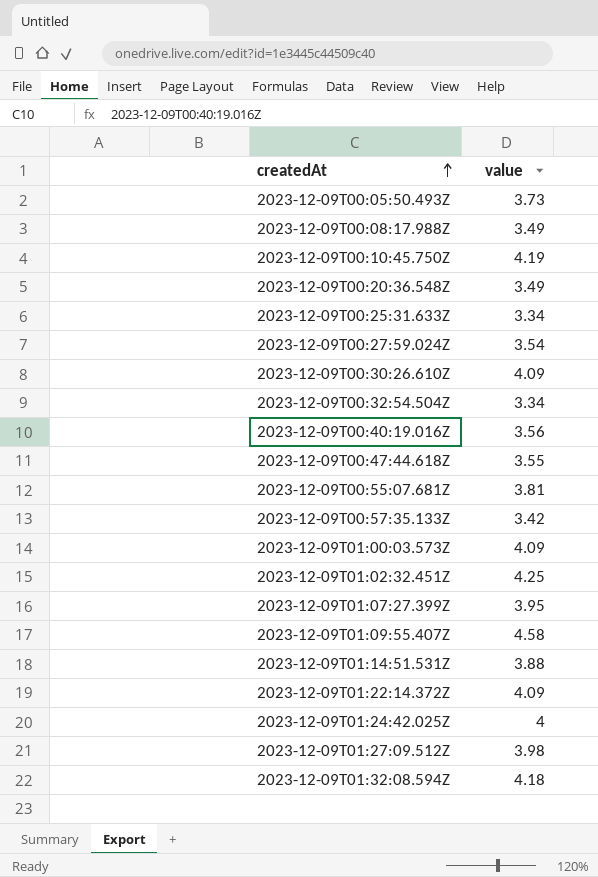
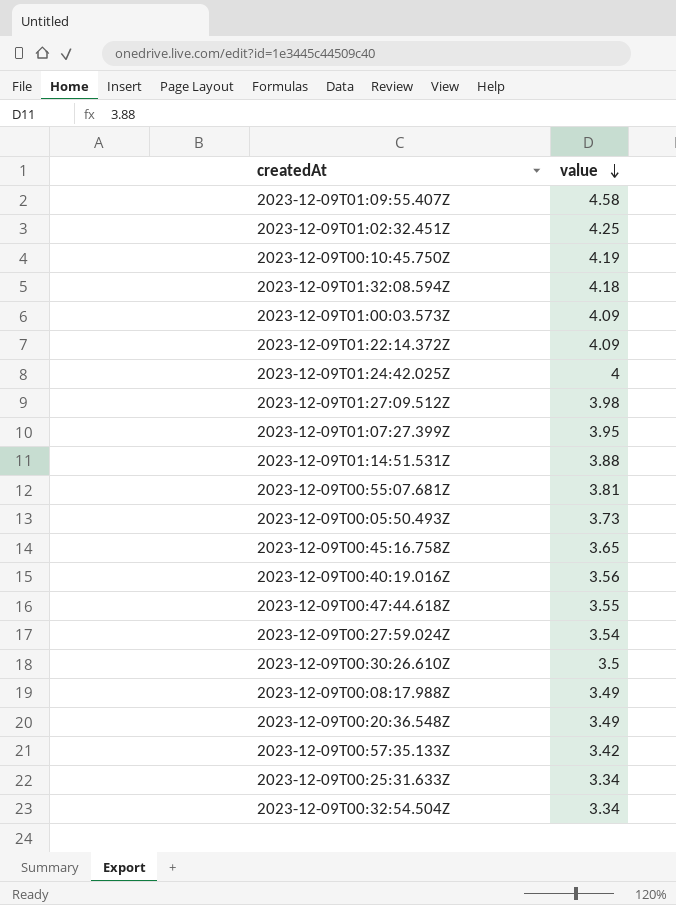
row order: createdAt ascending -> value descending
row 2023-12-09T00:45:16.758Z: none -> 3.65
2023-12-09T00:30:26.610Z | value: 4.09 -> 3.5

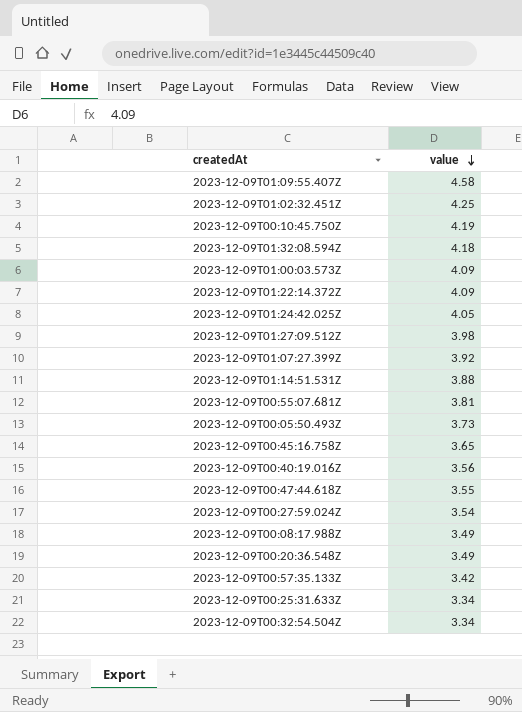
row 2023-12-09T00:30:26.610Z: 3.5 -> none
2023-12-09T01:24:42.025Z | value: 4 -> 4.05
2023-12-09T01:07:27.399Z | value: 3.95 -> 3.92

